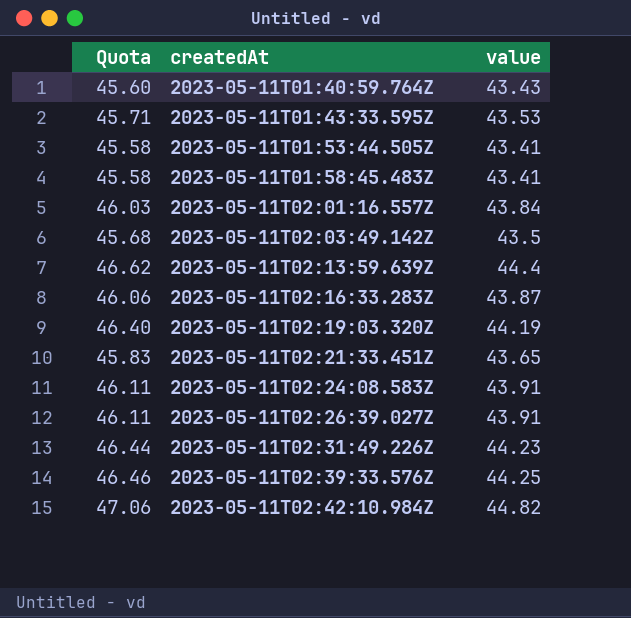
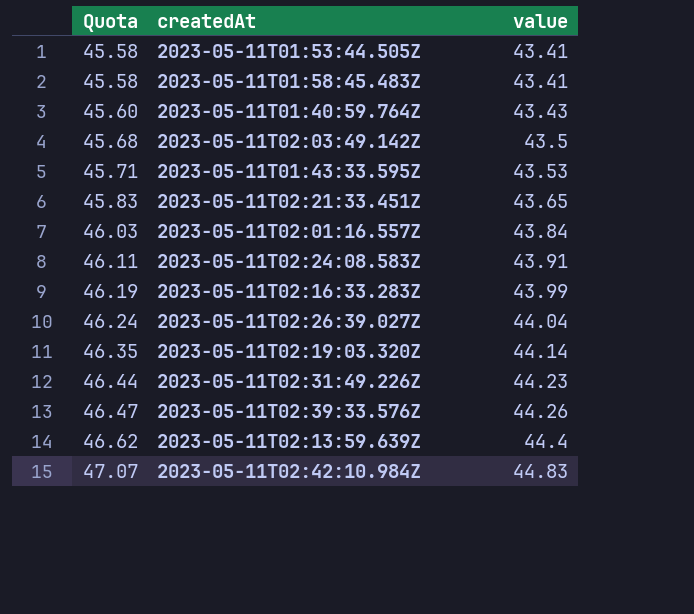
row order: createdAt ascending -> Quota ascending
2023-05-11T02:16:33.283Z | Quota: 46.06 -> 46.19
2023-05-11T02:16:33.283Z | value: 43.87 -> 43.99
2023-05-11T02:26:39.027Z | Quota: 46.11 -> 46.24
2023-05-11T02:26:39.027Z | value: 43.91 -> 44.04
2023-05-11T02:19:03.320Z | Quota: 46.40 -> 46.35
2023-05-11T02:19:03.320Z | value: 44.19 -> 44.14
2023-05-11T02:39:33.576Z | Quota: 46.46 -> 46.47
2023-05-11T02:39:33.576Z | value: 44.25 -> 44.26
2023-05-11T02:42:10.984Z | Quota: 47.06 -> 47.07
2023-05-11T02:42:10.984Z | value: 44.82 -> 44.83

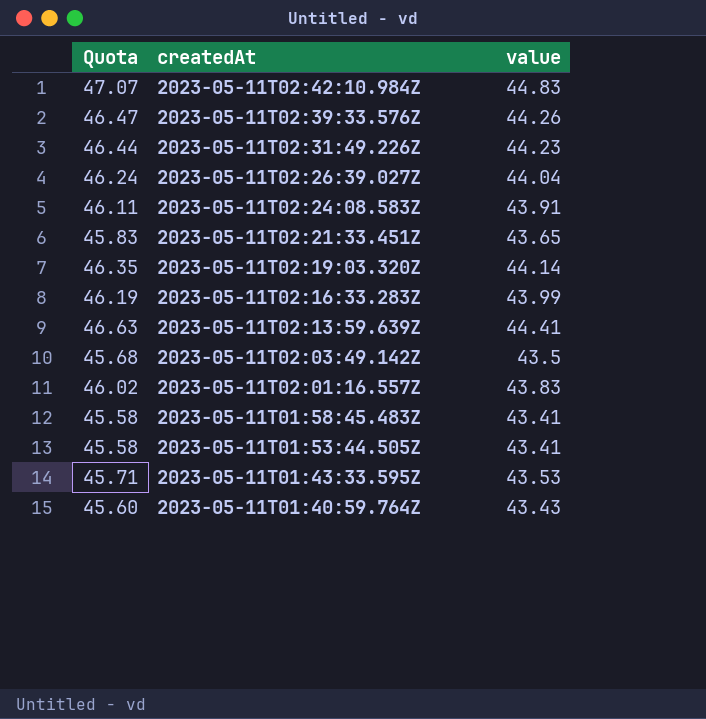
row order: Quota ascending -> createdAt descending
2023-05-11T02:13:59.639Z | Quota: 46.62 -> 46.63
2023-05-11T02:13:59.639Z | value: 44.4 -> 44.41
2023-05-11T02:01:16.557Z | Quota: 46.03 -> 46.02
2023-05-11T02:01:16.557Z | value: 43.84 -> 43.83

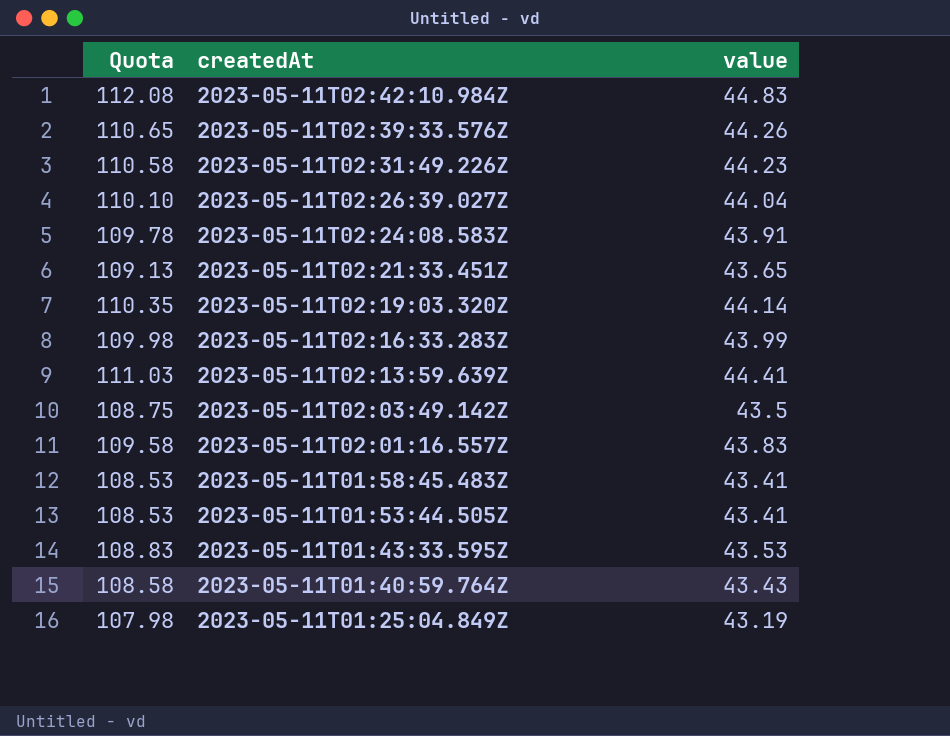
column Quota | formula: [value] * 1.05 -> [value] * 2.5
row 2023-05-11T01:25:04.849Z: none -> 107.98 | 43.19

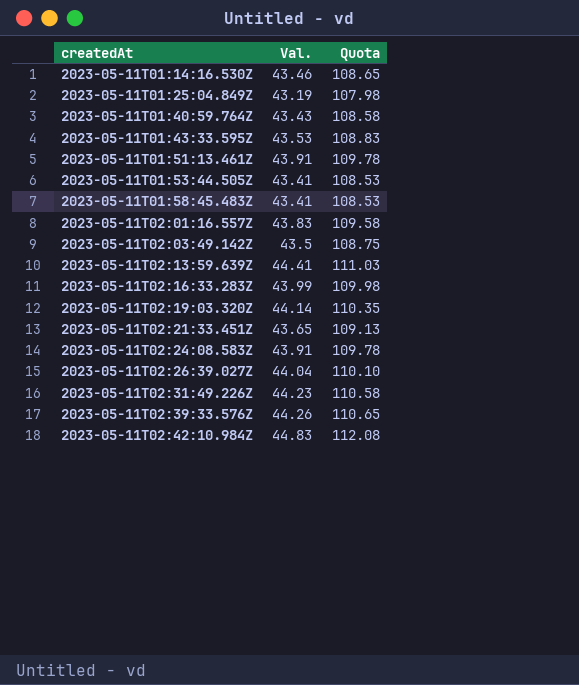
row order: createdAt descending -> createdAt ascending
column name: value -> Val.
column Quota | position: 1 -> 3
row 2023-05-11T01:14:16.530Z: none -> 43.46 | 108.65
row 2023-05-11T01:51:13.461Z: none -> 43.91 | 109.78

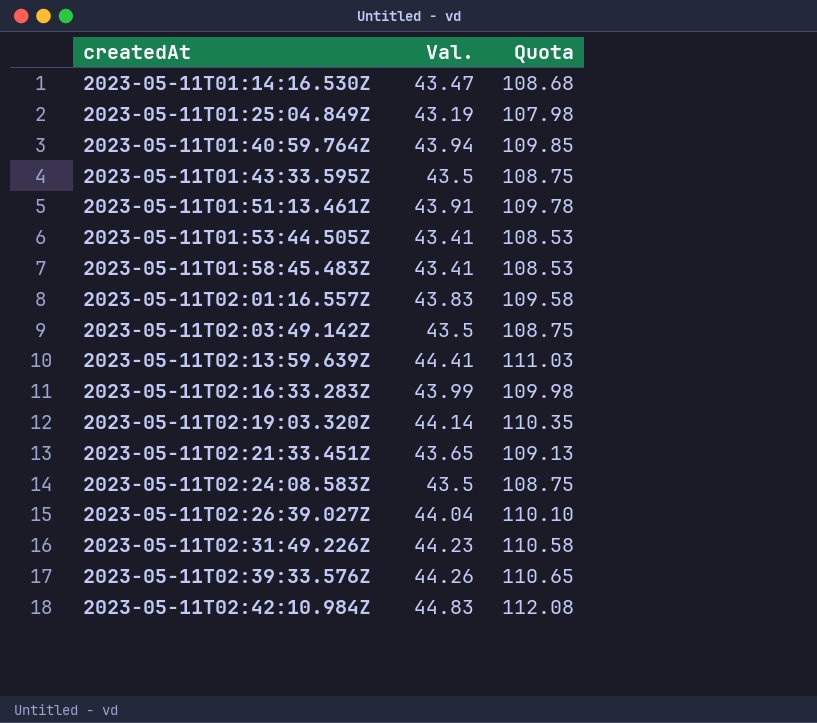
2023-05-11T01:14:16.530Z | Val.: 43.46 -> 43.47
2023-05-11T01:14:16.530Z | Quota: 108.65 -> 108.68
2023-05-11T01:40:59.764Z | Val.: 43.43 -> 43.94
2023-05-11T01:40:59.764Z | Quota: 108.58 -> 109.85
2023-05-11T01:43:33.595Z | Val.: 43.53 -> 43.5
2023-05-11T01:43:33.595Z | Quota: 108.83 -> 108.75
2023-05-11T02:24:08.583Z | Val.: 43.91 -> 43.5
2023-05-11T02:24:08.583Z | Quota: 109.78 -> 108.75

